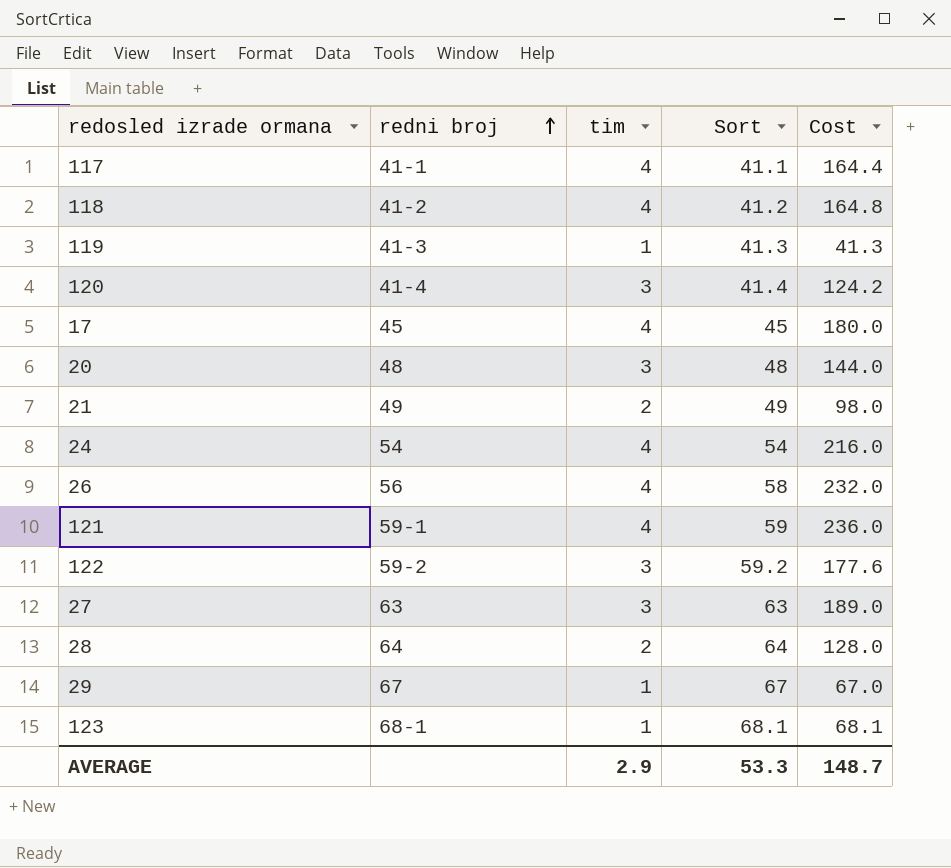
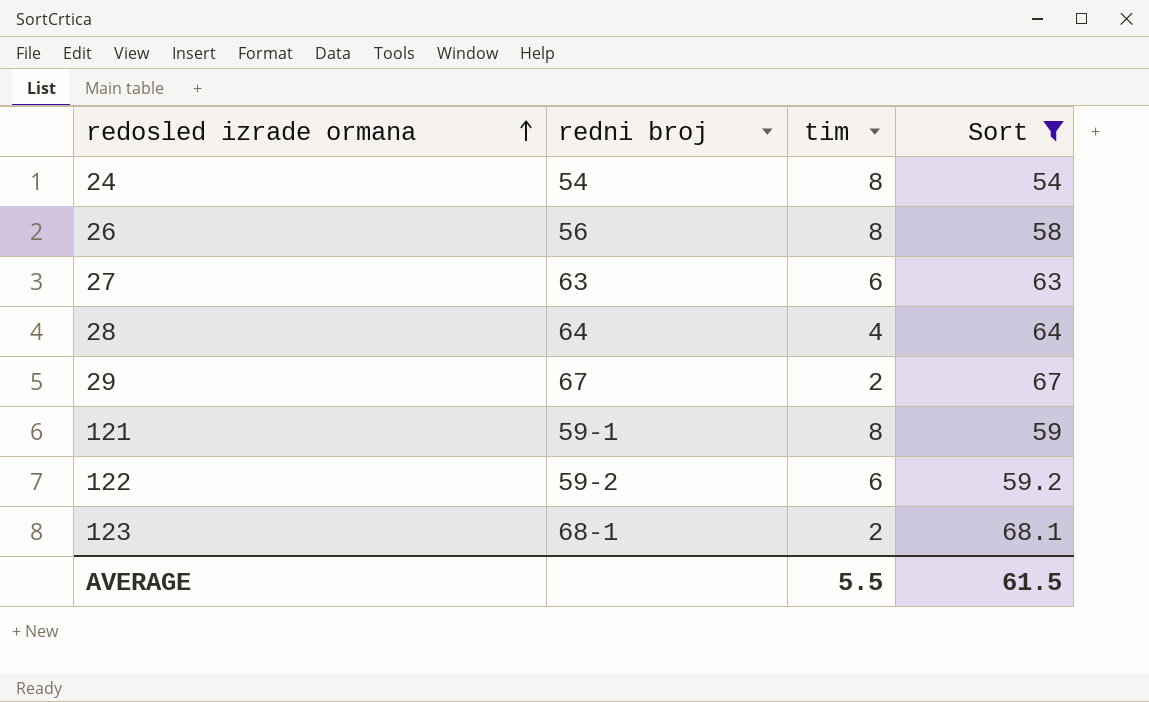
filter: none -> Sort >= 54
row order: redni broj ascending -> redosled izrade ormana ascending
column Cost | formula: [tim] * [Sort] -> none
24 | tim: 4 -> 8
26 | tim: 4 -> 8
27 | tim: 3 -> 6
28 | tim: 2 -> 4
29 | tim: 1 -> 2
121 | tim: 4 -> 8
122 | tim: 3 -> 6
123 | tim: 1 -> 2
AVERAGE | tim: 2.9 -> 5.5
AVERAGE | Sort: 53.3 -> 61.5

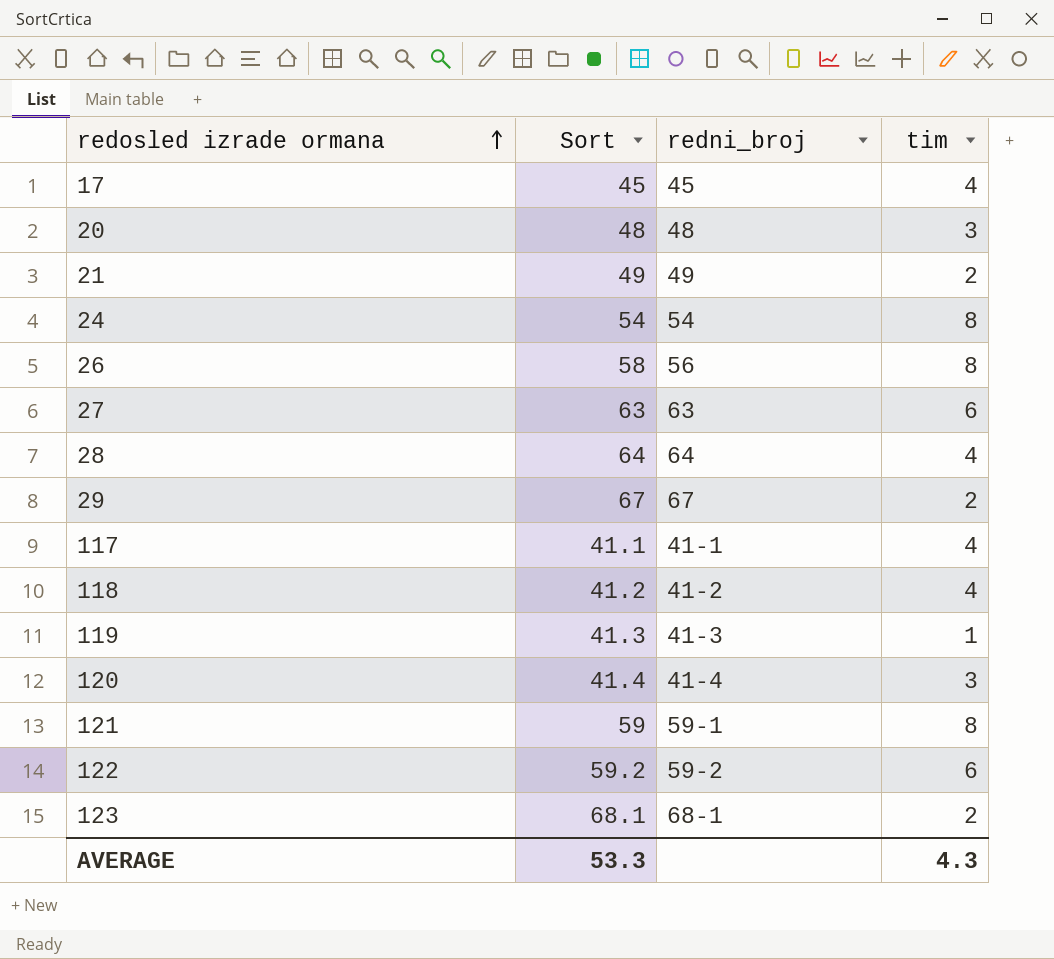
filter: Sort >= 54 -> none
column Sort | position: 4 -> 2
column name: redni broj -> redni_broj
AVERAGE | Sort: 61.5 -> 53.3
AVERAGE | tim: 5.5 -> 4.3

